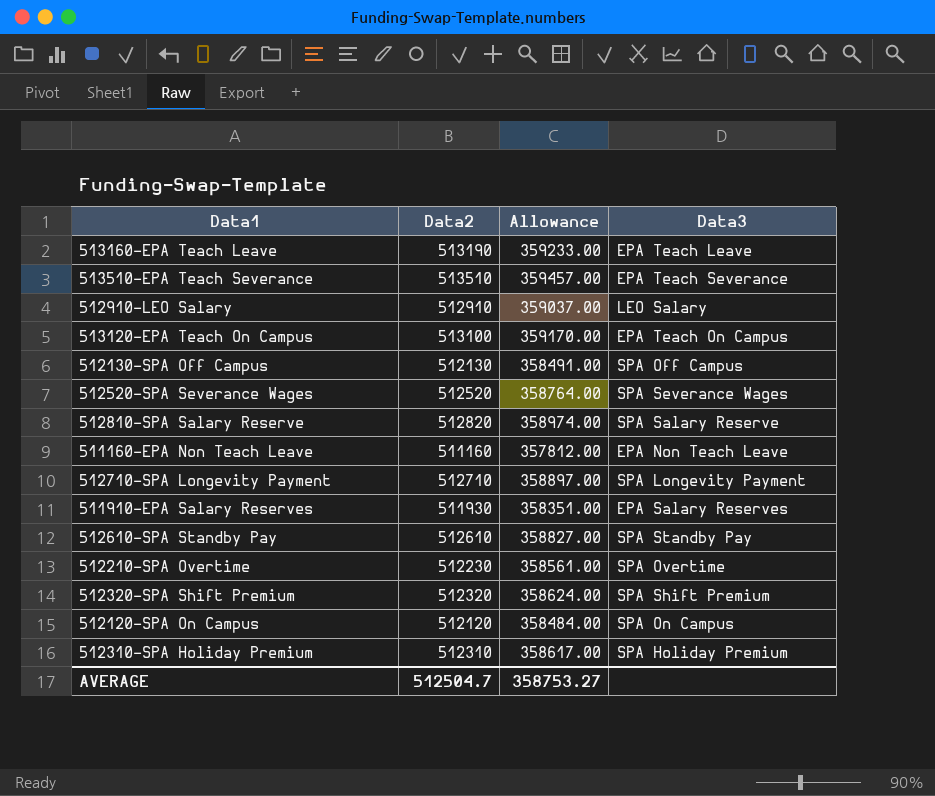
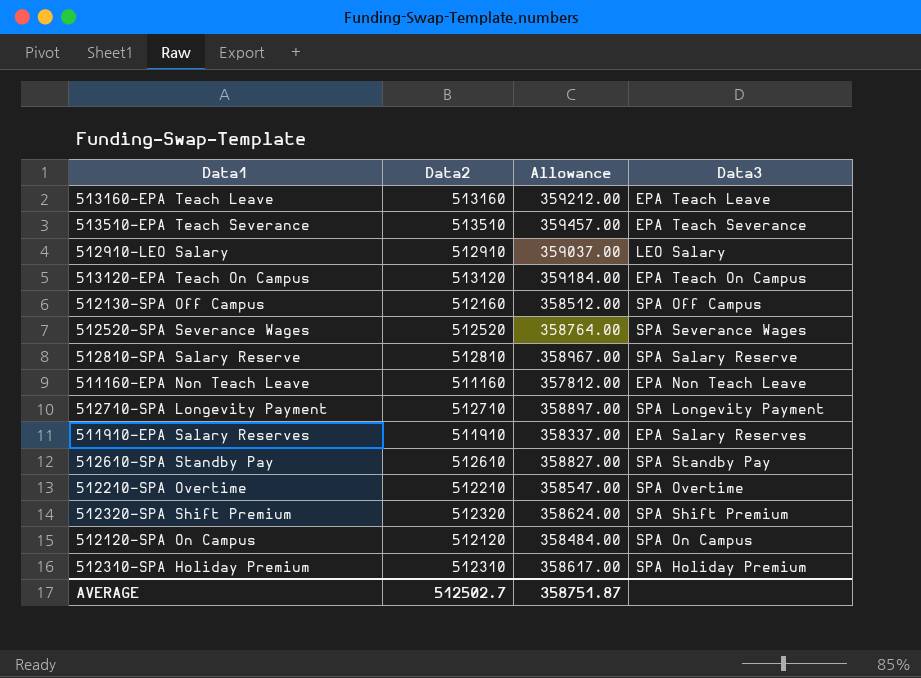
513160-EPA Teach Leave | Data2: 513190 -> 513160
513160-EPA Teach Leave | Allowance: 359233.00 -> 359212.00
513120-EPA Teach On Campus | Data2: 513100 -> 513120
513120-EPA Teach On Campus | Allowance: 359170.00 -> 359184.00
512130-SPA Off Campus | Data2: 512130 -> 512160
512130-SPA Off Campus | Allowance: 358491.00 -> 358512.00
512810-SPA Salary Reserve | Data2: 512820 -> 512810
512810-SPA Salary Reserve | Allowance: 358974.00 -> 358967.00
511910-EPA Salary Reserves | Data2: 511930 -> 511910
511910-EPA Salary Reserves | Allowance: 358351.00 -> 358337.00
512210-SPA Overtime | Data2: 512230 -> 512210
512210-SPA Overtime | Allowance: 358561.00 -> 358547.00
AVERAGE | Data2: 512504.7 -> 512502.7
AVERAGE | Allowance: 358753.27 -> 358751.87

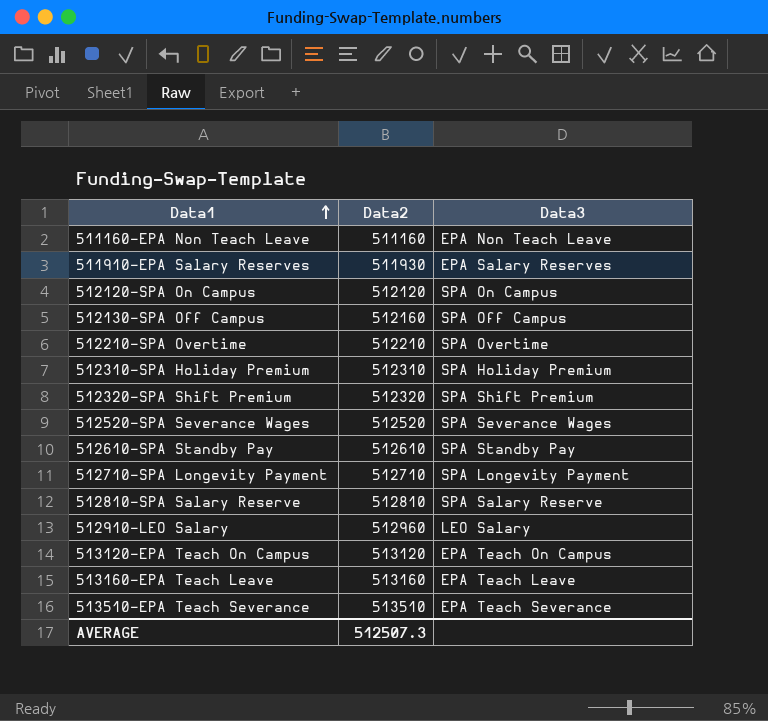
row order: none -> Data1 ascending
column Allowance | formula: [Data2] * 0.7 -> none
511910-EPA Salary Reserves | Data2: 511910 -> 511930
512910-LEO Salary | Data2: 512910 -> 512960
AVERAGE | Data2: 512502.7 -> 512507.3

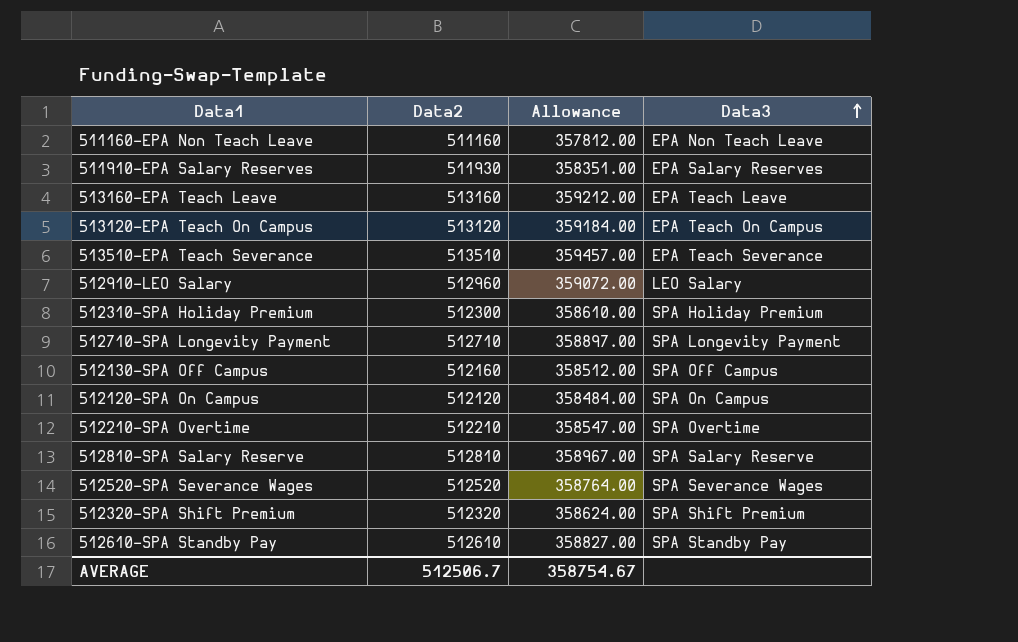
row order: Data1 ascending -> Data3 ascending
column Allowance | formula: none -> [Data2] * 0.7
512310-SPA Holiday Premium | Data2: 512310 -> 512300
AVERAGE | Data2: 512507.3 -> 512506.7

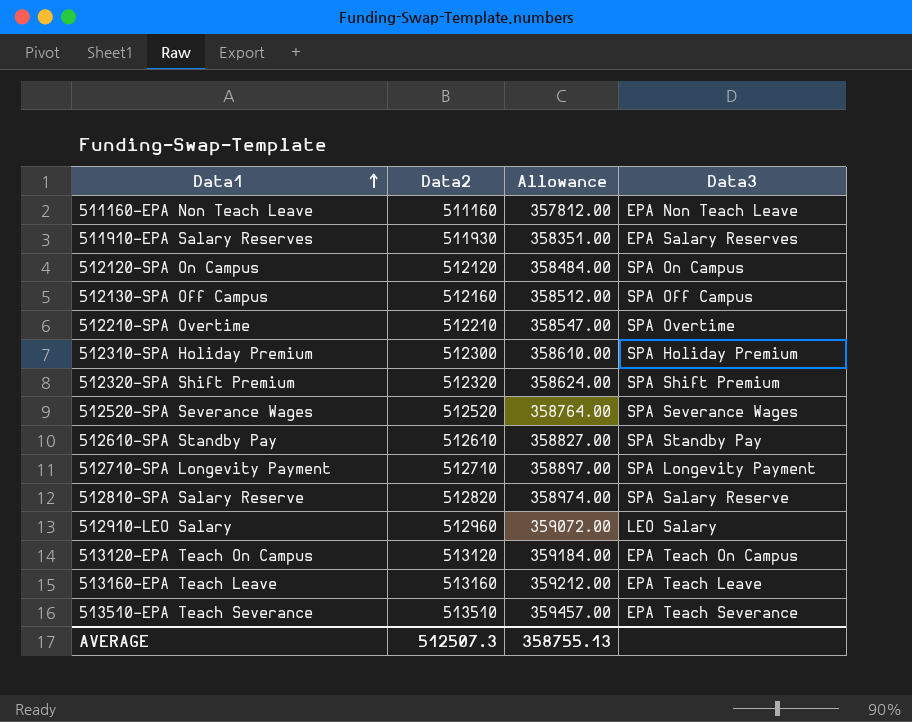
row order: Data3 ascending -> Data1 ascending
512810-SPA Salary Reserve | Data2: 512810 -> 512820
512810-SPA Salary Reserve | Allowance: 358967.00 -> 358974.00
AVERAGE | Data2: 512506.7 -> 512507.3
AVERAGE | Allowance: 358754.67 -> 358755.13

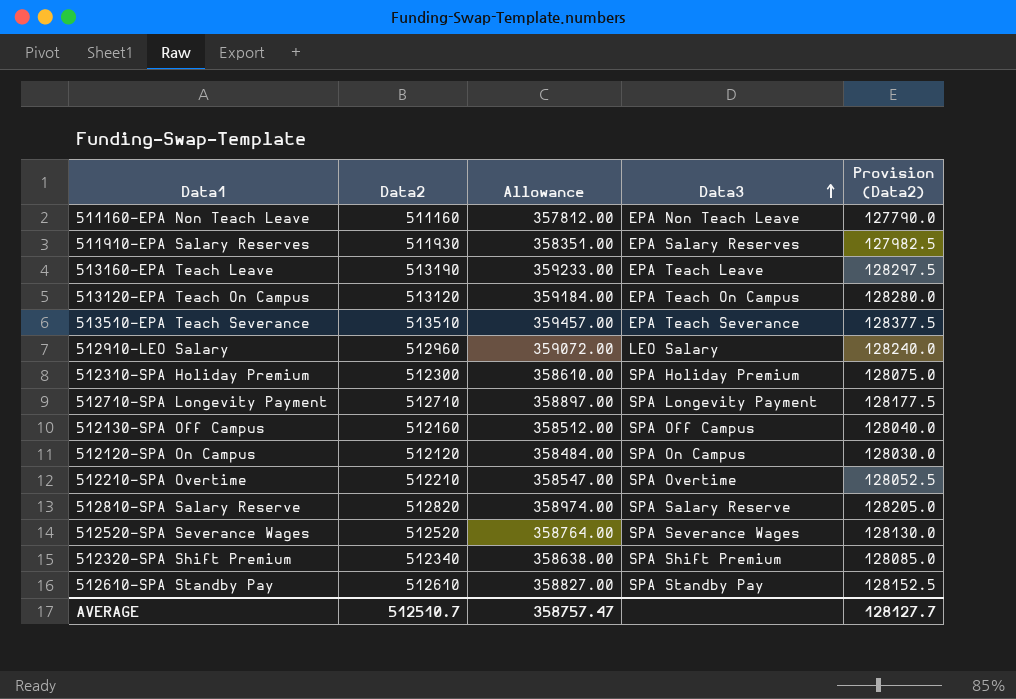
row order: Data1 ascending -> Data3 ascending
column Provision (Data2) | formula: none -> [Data2] * 0.25
513160-EPA Teach Leave | Data2: 513160 -> 513190
513160-EPA Teach Leave | Allowance: 359212.00 -> 359233.00
512320-SPA Shift Premium | Data2: 512320 -> 512340
512320-SPA Shift Premium | Allowance: 358624.00 -> 358638.00
AVERAGE | Data2: 512507.3 -> 512510.7
AVERAGE | Allowance: 358755.13 -> 358757.47

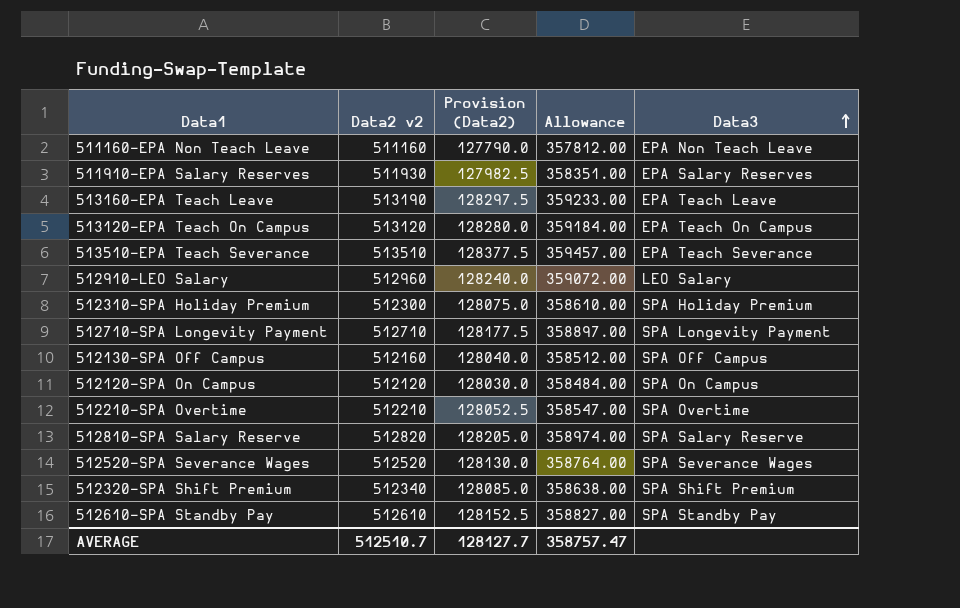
column name: Data2 -> Data2 v2
column Provision (Data2) | position: 5 -> 3

